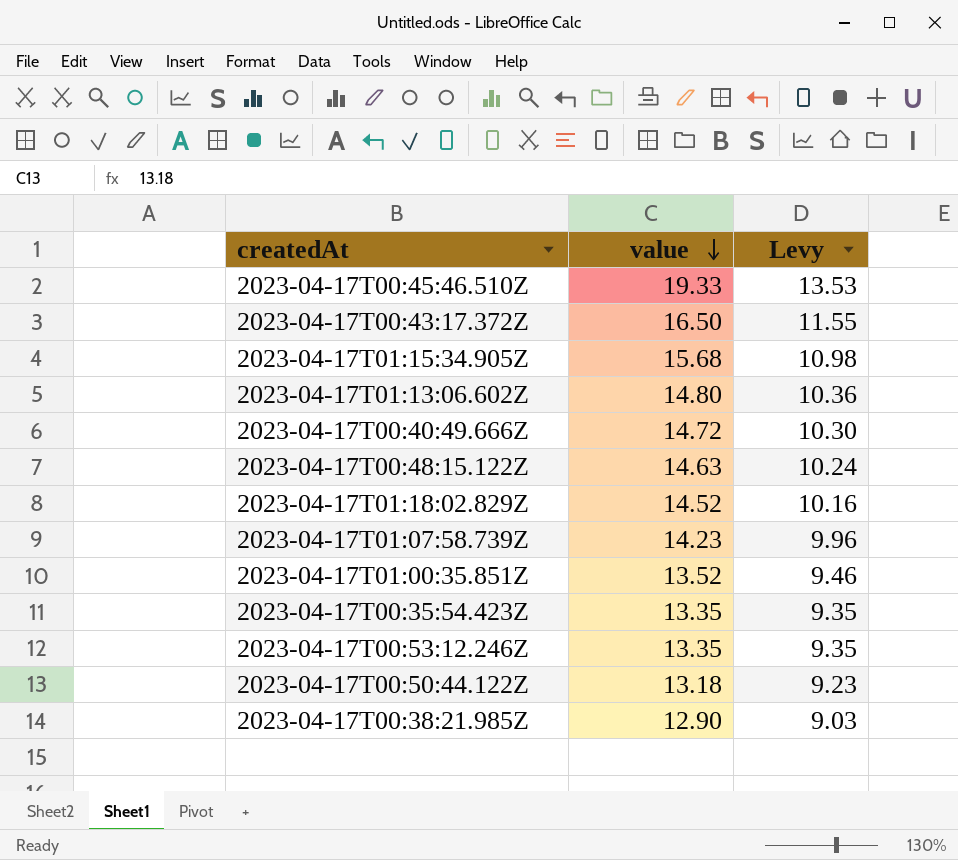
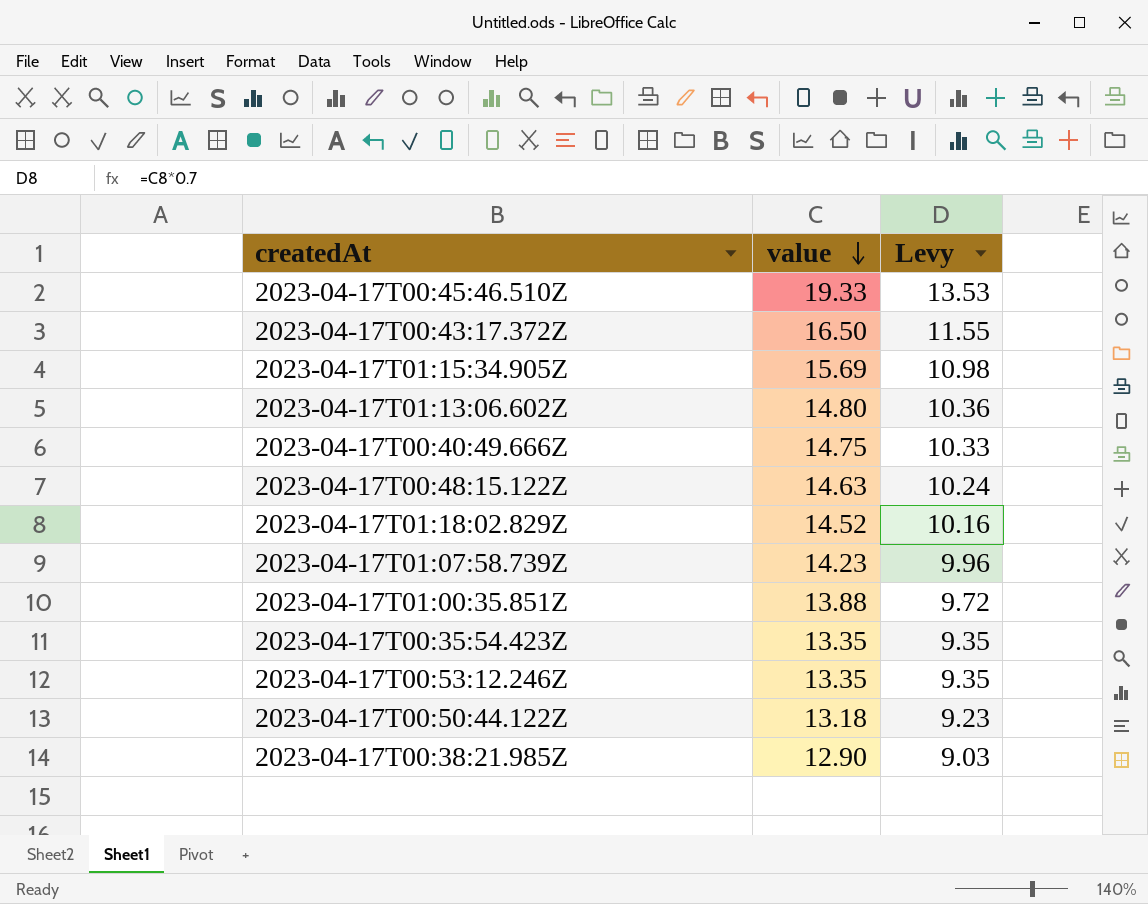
2023-04-17T01:15:34.905Z | value: 15.68 -> 15.69
2023-04-17T00:40:49.666Z | value: 14.72 -> 14.75
2023-04-17T00:40:49.666Z | Levy: 10.30 -> 10.33
2023-04-17T01:00:35.851Z | value: 13.52 -> 13.88
2023-04-17T01:00:35.851Z | Levy: 9.46 -> 9.72

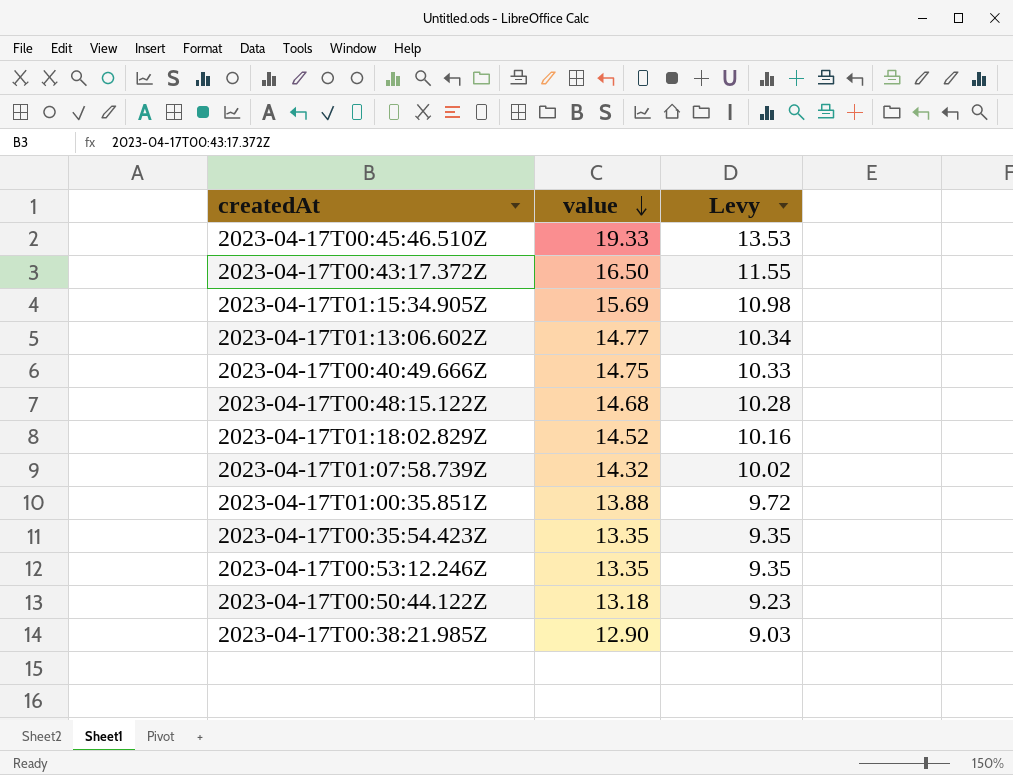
2023-04-17T01:13:06.602Z | value: 14.80 -> 14.77
2023-04-17T01:13:06.602Z | Levy: 10.36 -> 10.34
2023-04-17T00:48:15.122Z | value: 14.63 -> 14.68
2023-04-17T00:48:15.122Z | Levy: 10.24 -> 10.28
2023-04-17T01:07:58.739Z | value: 14.23 -> 14.32
2023-04-17T01:07:58.739Z | Levy: 9.96 -> 10.02

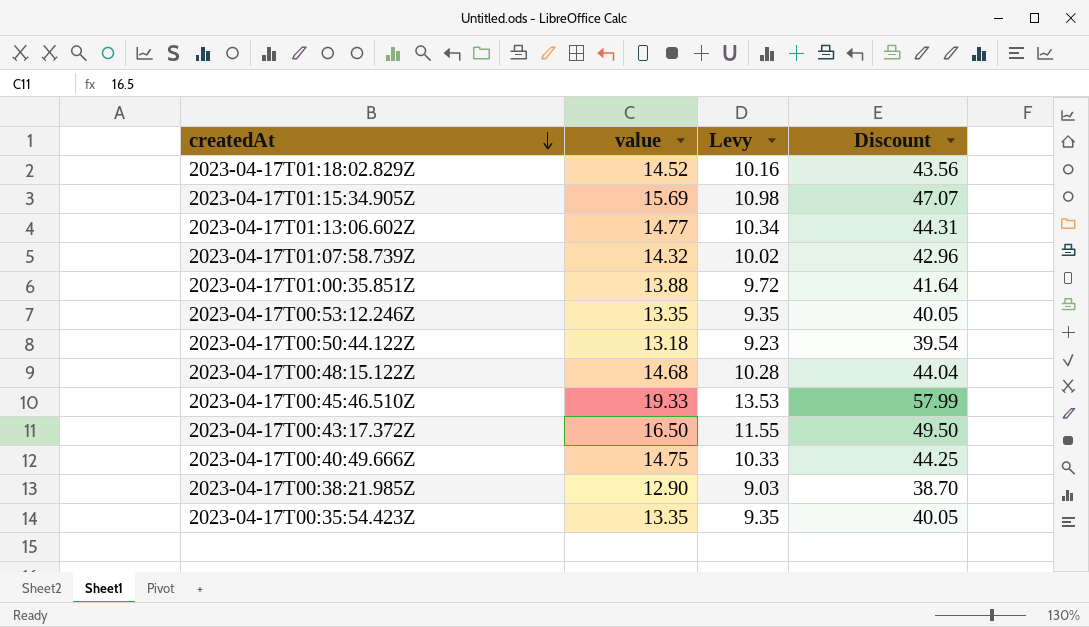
row order: value descending -> createdAt descending
column Discount | formula: none -> [value] * 3

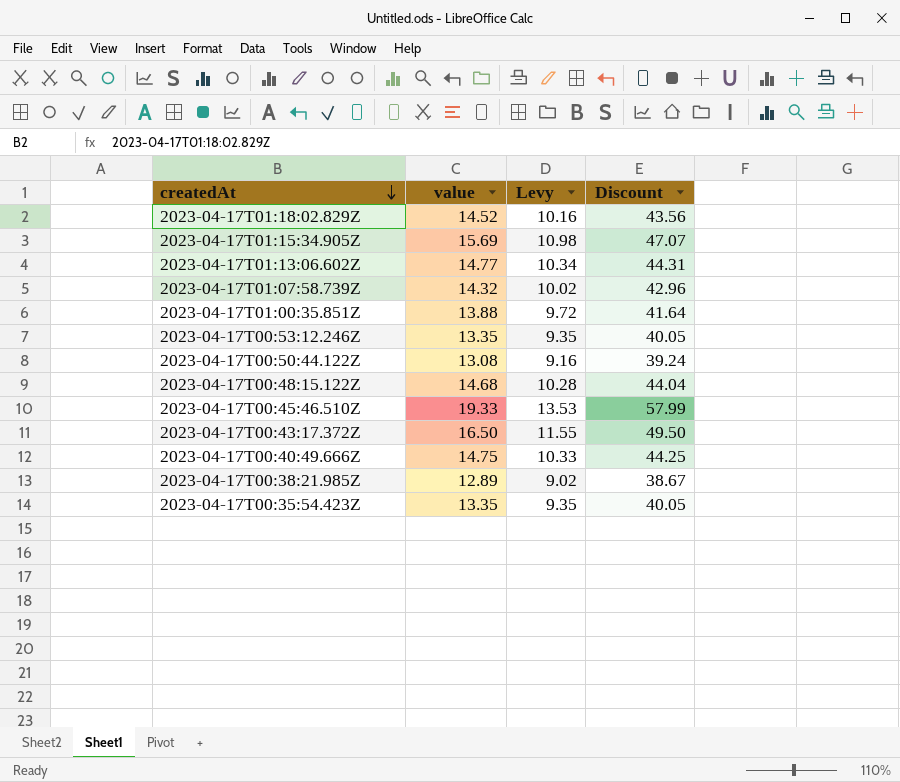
2023-04-17T00:50:44.122Z | value: 13.18 -> 13.08
2023-04-17T00:50:44.122Z | Levy: 9.23 -> 9.16
2023-04-17T00:50:44.122Z | Discount: 39.54 -> 39.24
2023-04-17T00:38:21.985Z | value: 12.90 -> 12.89
2023-04-17T00:38:21.985Z | Levy: 9.03 -> 9.02
2023-04-17T00:38:21.985Z | Discount: 38.70 -> 38.67

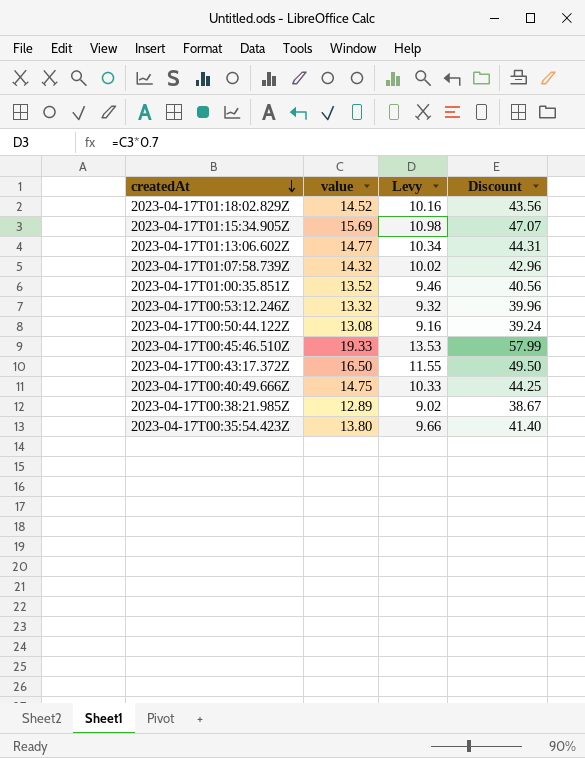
row 2023-04-17T00:48:15.122Z: 14.68 | 10.28 | 44.04 -> none
2023-04-17T01:00:35.851Z | value: 13.88 -> 13.52
2023-04-17T01:00:35.851Z | Levy: 9.72 -> 9.46
2023-04-17T01:00:35.851Z | Discount: 41.64 -> 40.56
2023-04-17T00:53:12.246Z | value: 13.35 -> 13.32
2023-04-17T00:53:12.246Z | Levy: 9.35 -> 9.32
2023-04-17T00:53:12.246Z | Discount: 40.05 -> 39.96
2023-04-17T00:35:54.423Z | value: 13.35 -> 13.80
2023-04-17T00:35:54.423Z | Levy: 9.35 -> 9.66
2023-04-17T00:35:54.423Z | Discount: 40.05 -> 41.40

